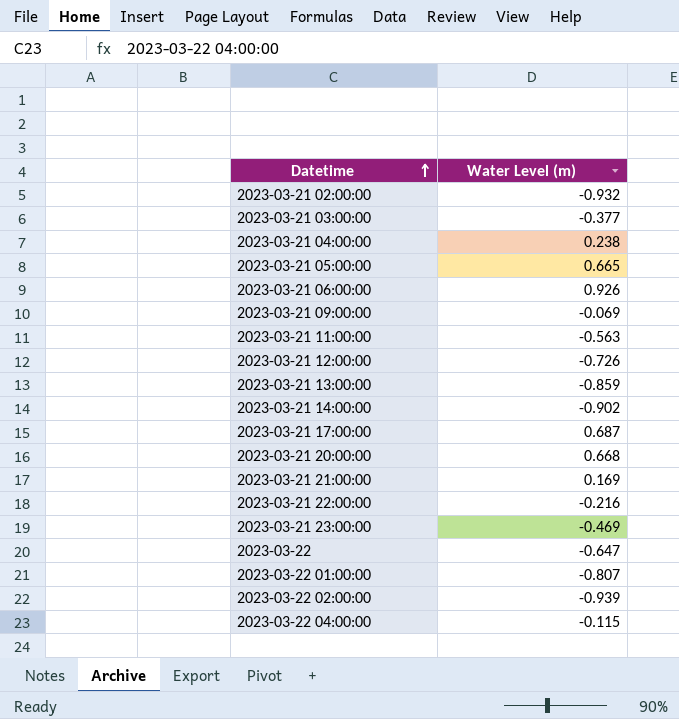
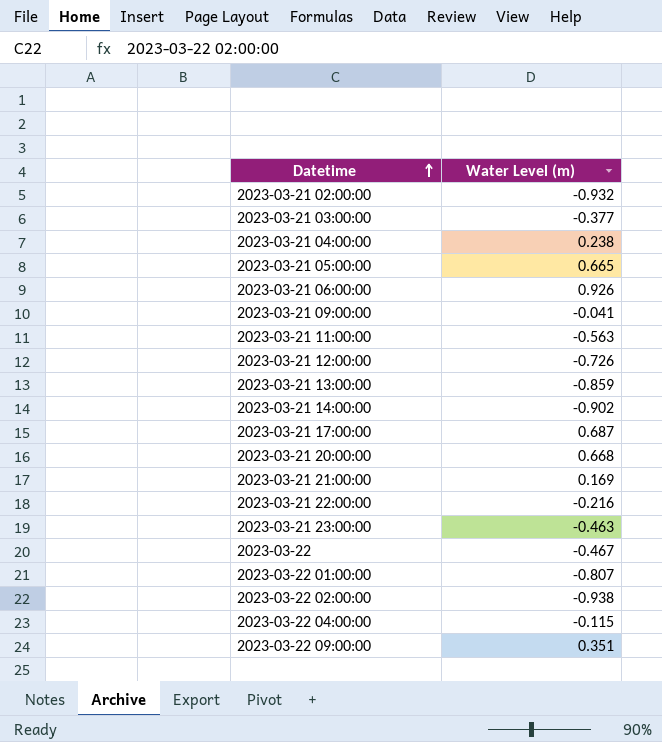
2023-03-21 09:00:00 | Water Level (m): -0.069 -> -0.041
2023-03-21 23:00:00 | Water Level (m): -0.469 -> -0.463
2023-03-22 | Water Level (m): -0.647 -> -0.467
2023-03-22 02:00:00 | Water Level (m): -0.939 -> -0.938
row 2023-03-22 09:00:00: none -> 0.351

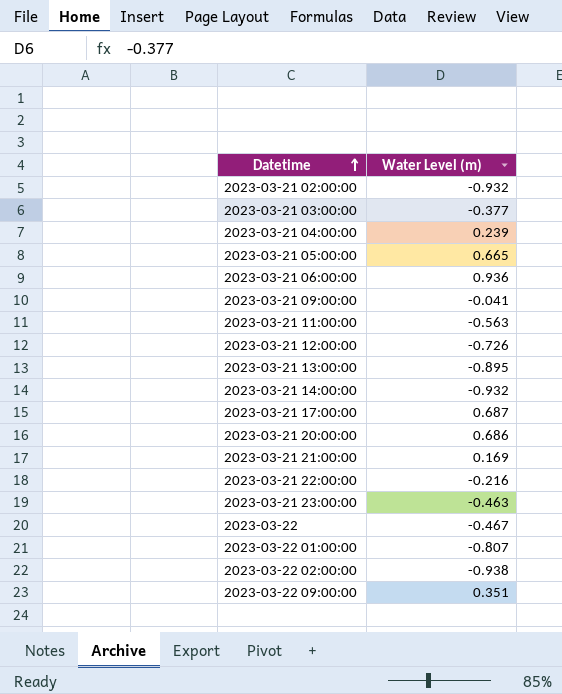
row 2023-03-22 04:00:00: -0.115 -> none
2023-03-21 04:00:00 | Water Level (m): 0.238 -> 0.239
2023-03-21 06:00:00 | Water Level (m): 0.926 -> 0.936
2023-03-21 13:00:00 | Water Level (m): -0.859 -> -0.895
2023-03-21 14:00:00 | Water Level (m): -0.902 -> -0.932
2023-03-21 20:00:00 | Water Level (m): 0.668 -> 0.686

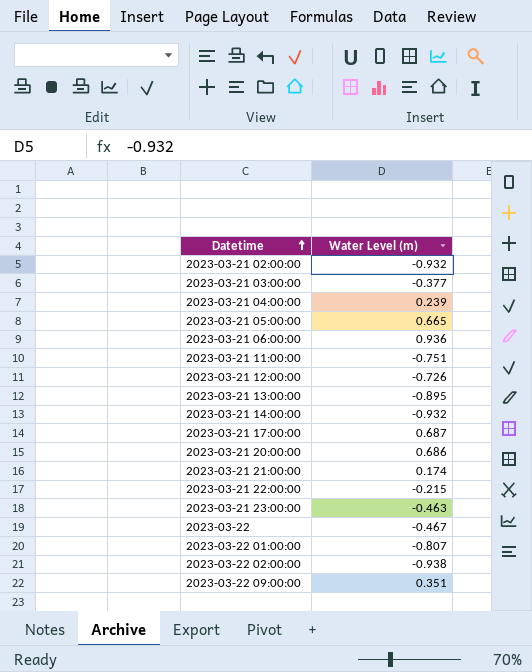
row 2023-03-21 09:00:00: -0.041 -> none
2023-03-21 11:00:00 | Water Level (m): -0.563 -> -0.751
2023-03-21 21:00:00 | Water Level (m): 0.169 -> 0.174
2023-03-21 22:00:00 | Water Level (m): -0.216 -> -0.215

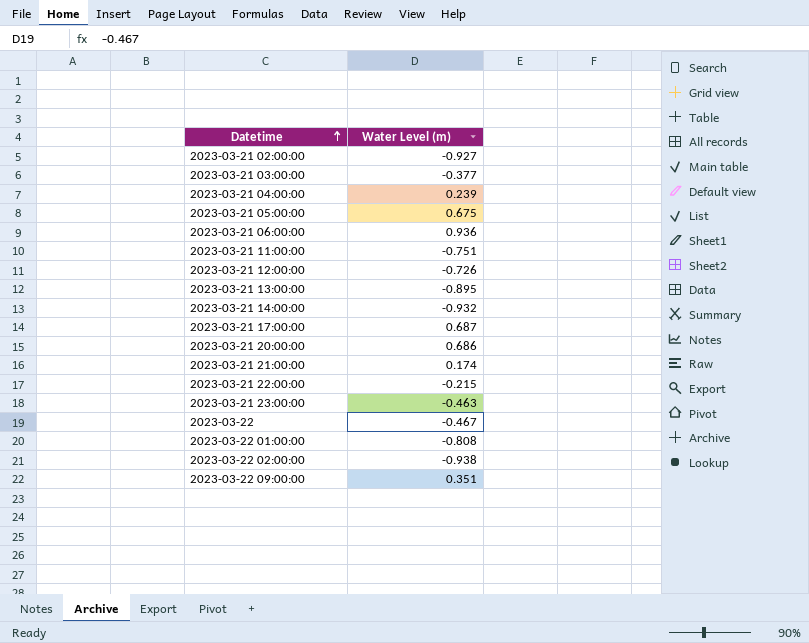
2023-03-21 02:00:00 | Water Level (m): -0.932 -> -0.927
2023-03-21 05:00:00 | Water Level (m): 0.665 -> 0.675
2023-03-22 01:00:00 | Water Level (m): -0.807 -> -0.808

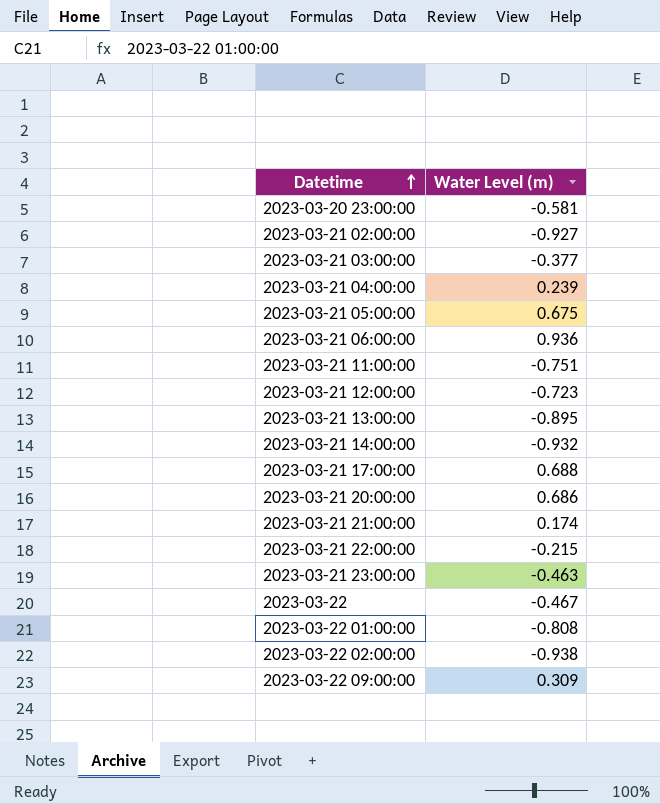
row 2023-03-20 23:00:00: none -> -0.581
2023-03-21 12:00:00 | Water Level (m): -0.726 -> -0.723
2023-03-21 17:00:00 | Water Level (m): 0.687 -> 0.688
2023-03-22 09:00:00 | Water Level (m): 0.351 -> 0.309

